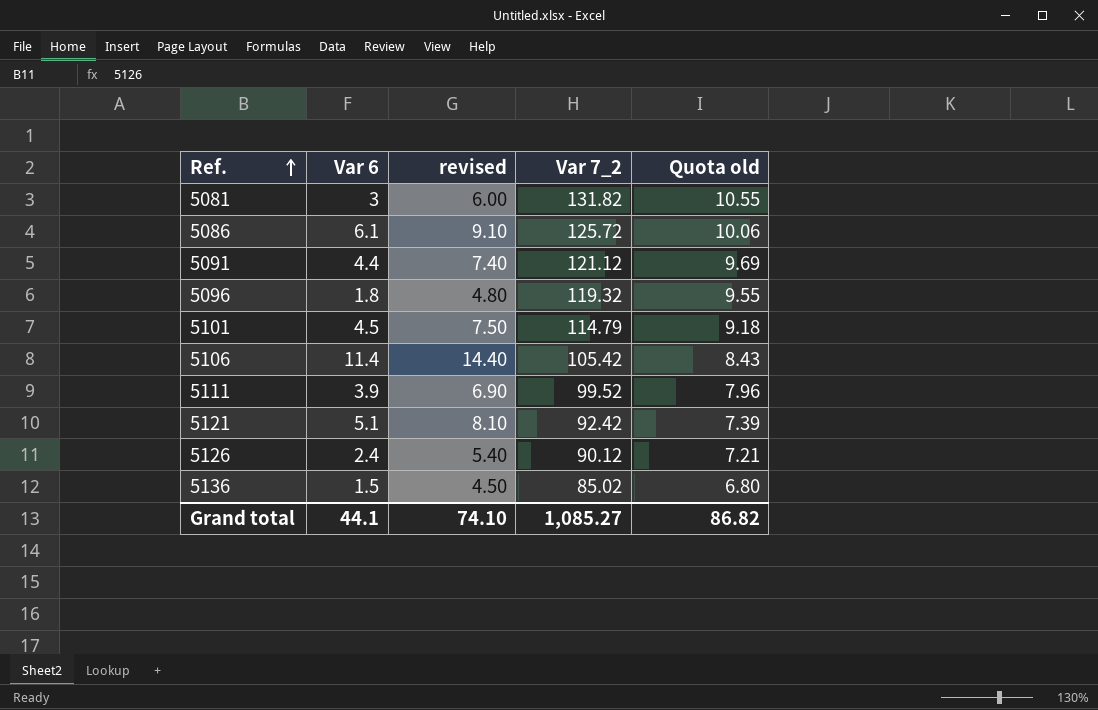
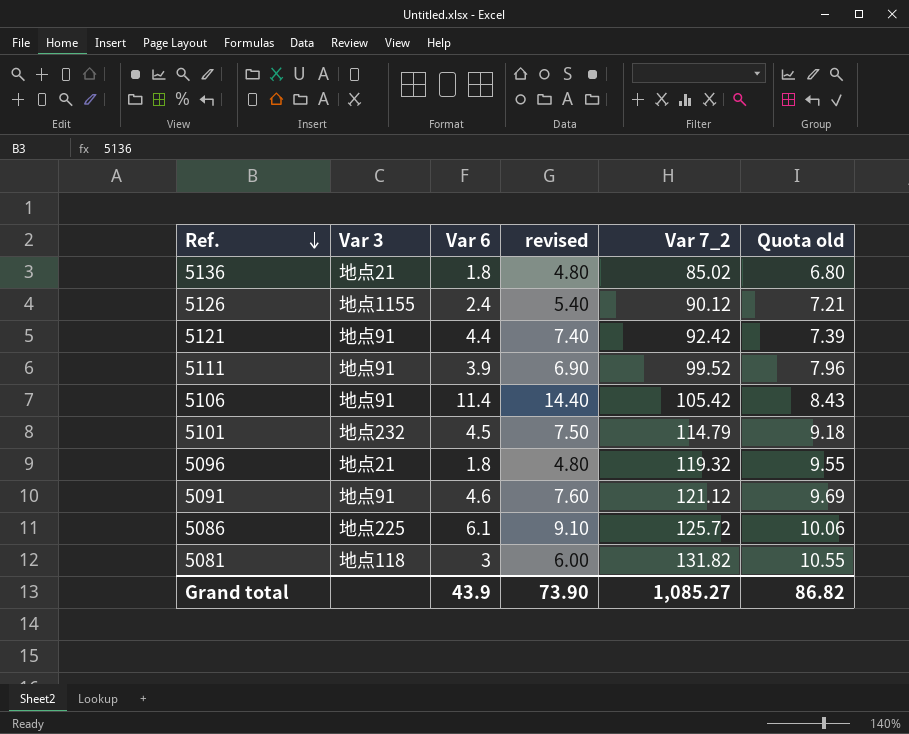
row order: Ref. ascending -> Ref. descending
column Var 3 | position: none -> 2
5136 | Var 6: 1.5 -> 1.8
5136 | revised: 4.50 -> 4.80
5121 | Var 6: 5.1 -> 4.4
5121 | revised: 8.10 -> 7.40
5091 | Var 6: 4.4 -> 4.6
5091 | revised: 7.40 -> 7.60
Grand total | Var 6: 44.1 -> 43.9
Grand total | revised: 74.10 -> 73.90

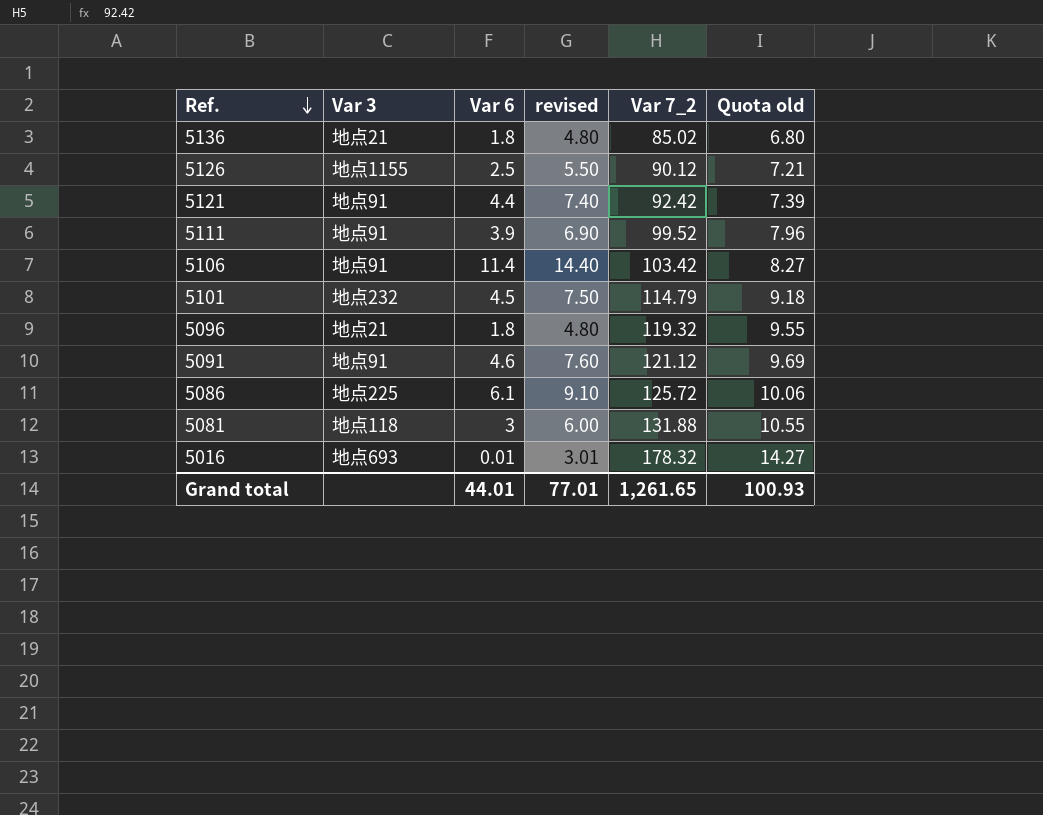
5126 | Var 6: 2.4 -> 2.5
5126 | revised: 5.40 -> 5.50
5106 | Var 7_2: 105.42 -> 103.42
5106 | Quota old: 8.43 -> 8.27
5081 | Var 7_2: 131.82 -> 131.88
row 5016: none -> 地点693 | 0.01 | 3.01 | 178.32 | 14.27
Grand total | Var 6: 43.9 -> 44.01
Grand total | revised: 73.90 -> 77.01
Grand total | Var 7_2: 1,085.27 -> 1,261.65
Grand total | Quota old: 86.82 -> 100.93

